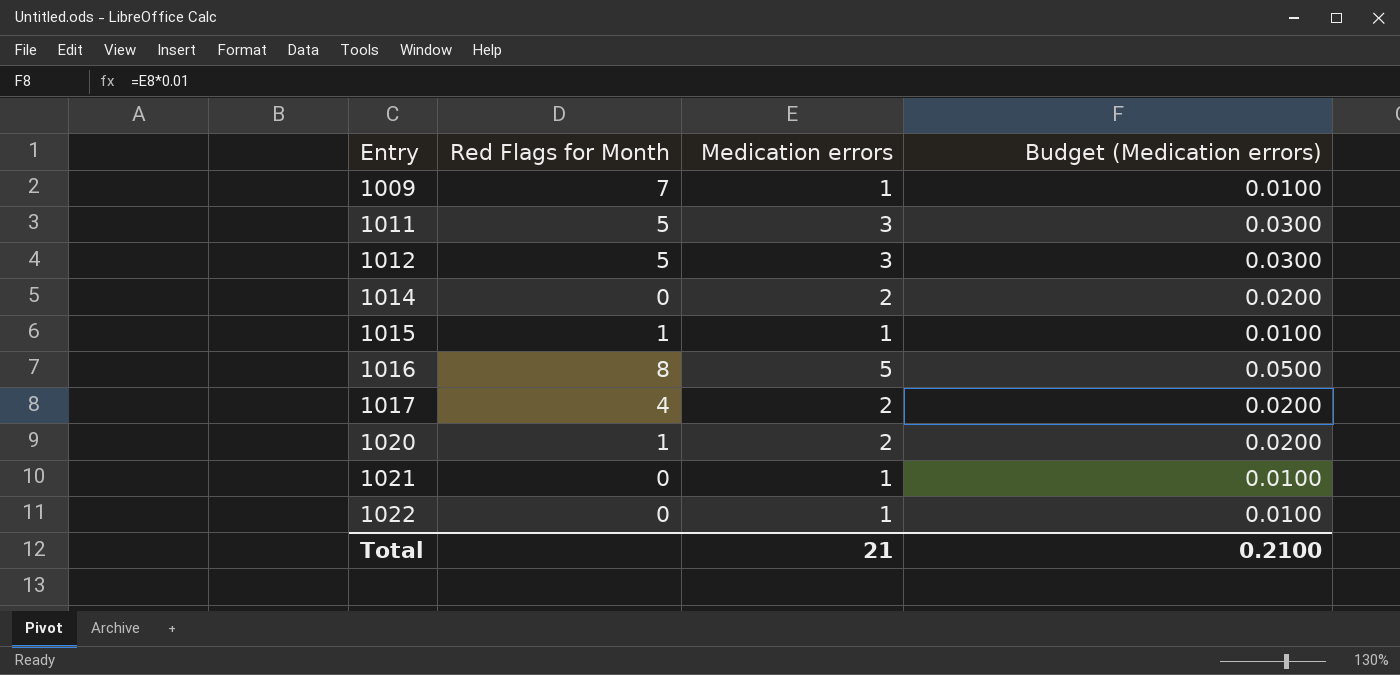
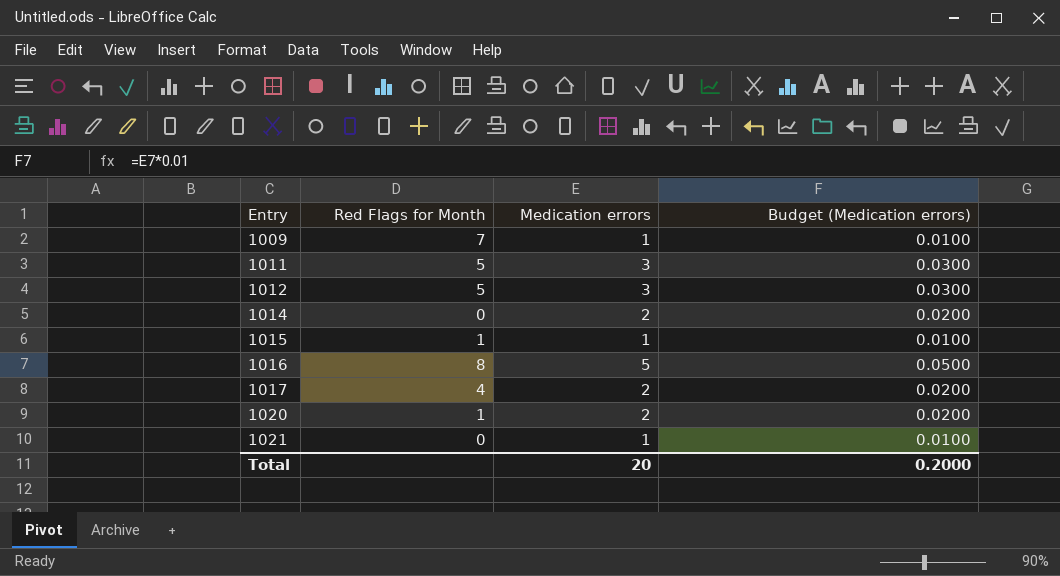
row 1022: 0 | 1 | 0.0100 -> none
Total | Medication errors: 21 -> 20
Total | Budget (Medication errors): 0.2100 -> 0.2000

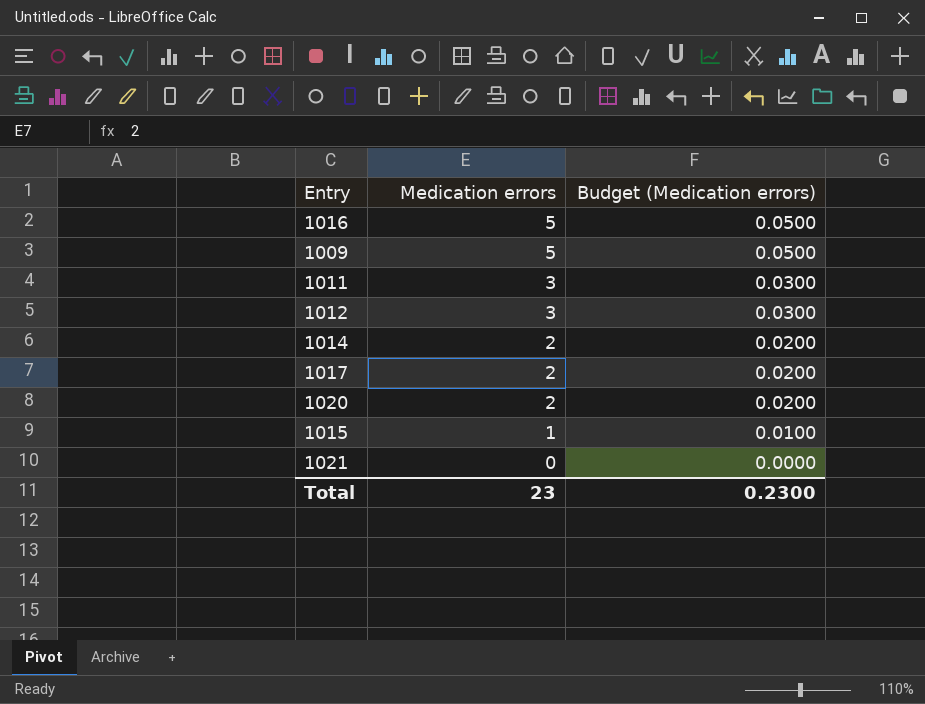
row order: Entry ascending -> Medication errors descending
column Red Flags for Month | position: 2 -> none
1009 | Medication errors: 1 -> 5
1009 | Budget (Medication errors): 0.0100 -> 0.0500
1021 | Medication errors: 1 -> 0
1021 | Budget (Medication errors): 0.0100 -> 0.0000
Total | Medication errors: 20 -> 23
Total | Budget (Medication errors): 0.2000 -> 0.2300

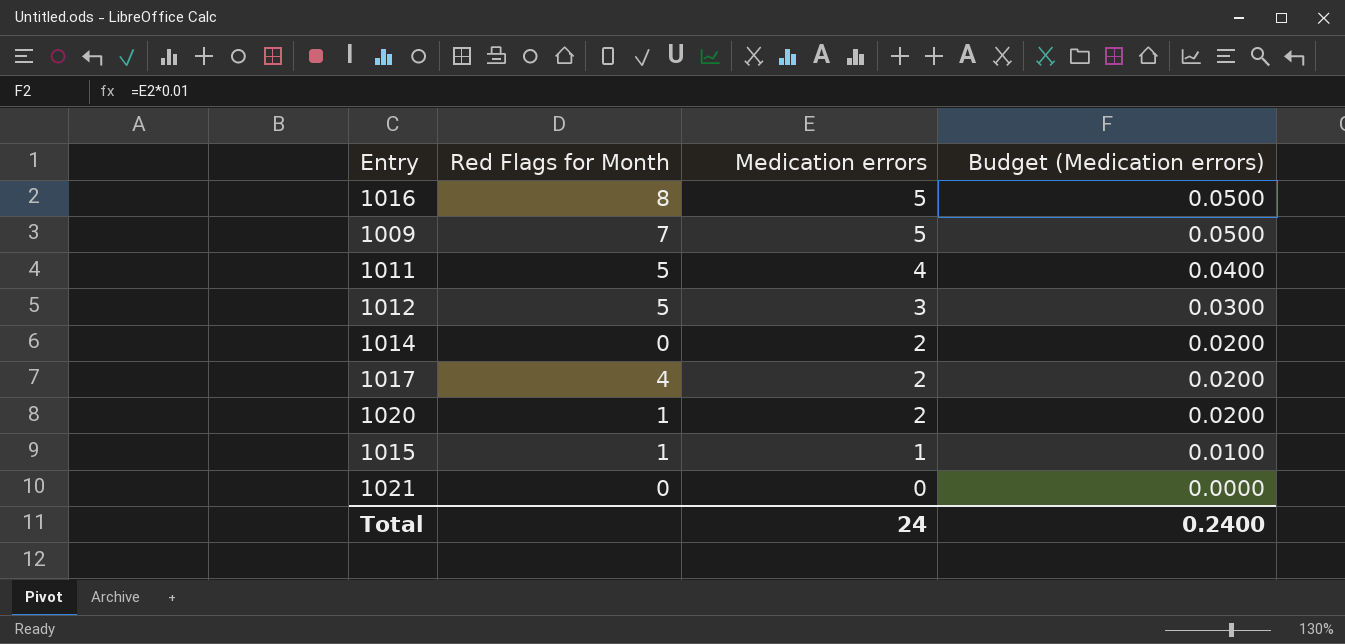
column Red Flags for Month | position: none -> 2
1011 | Medication errors: 3 -> 4
1011 | Budget (Medication errors): 0.0300 -> 0.0400
Total | Medication errors: 23 -> 24
Total | Budget (Medication errors): 0.2300 -> 0.2400

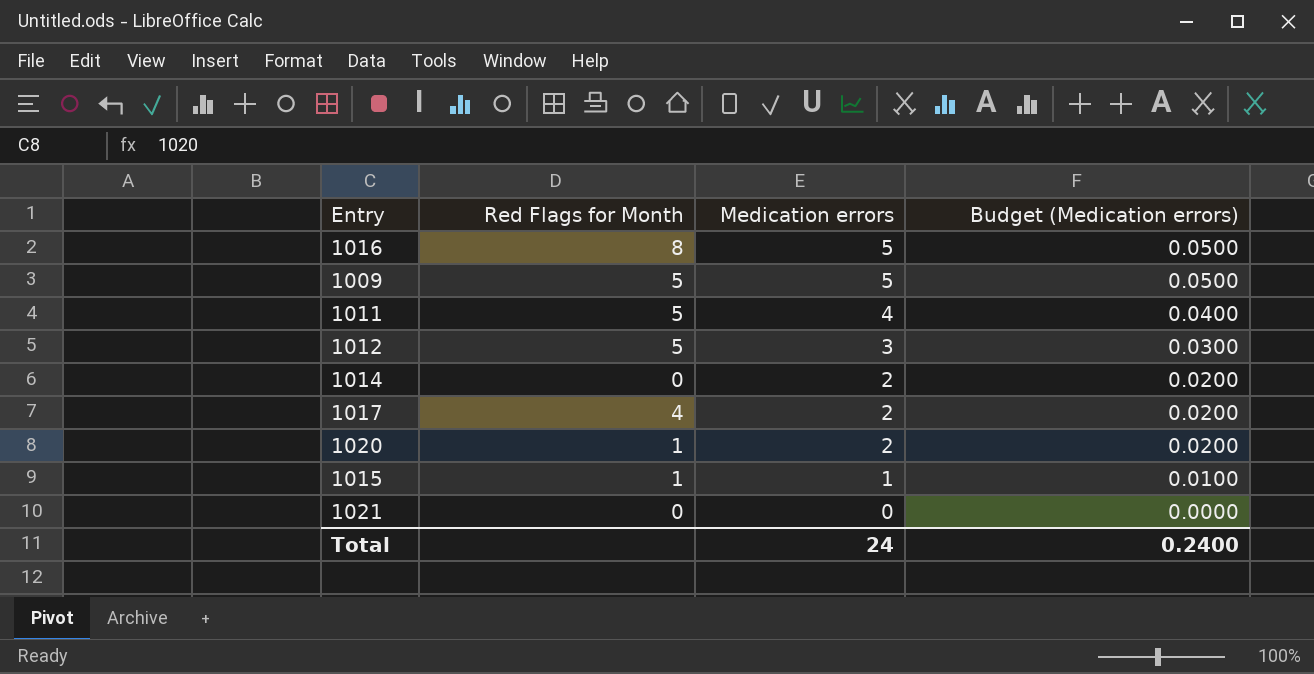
1009 | Red Flags for Month: 7 -> 5

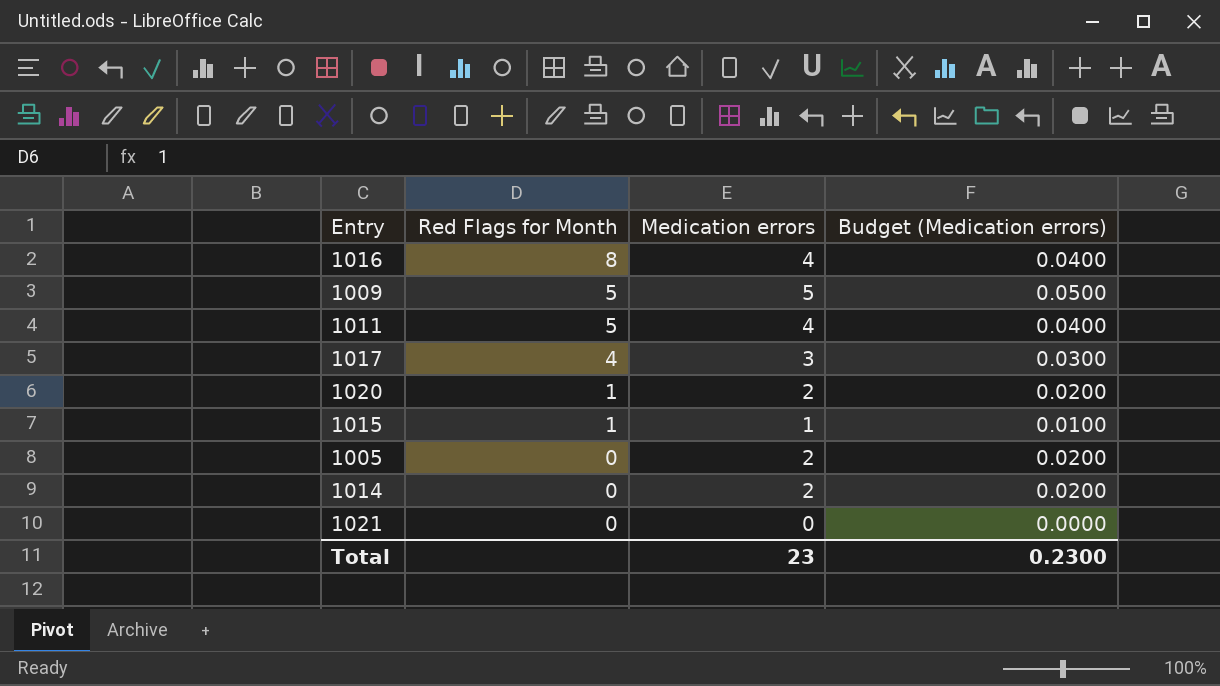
row order: Medication errors descending -> Red Flags for Month descending
row 1012: 5 | 3 | 0.0300 -> none
1016 | Medication errors: 5 -> 4
1016 | Budget (Medication errors): 0.0500 -> 0.0400
1017 | Medication errors: 2 -> 3
1017 | Budget (Medication errors): 0.0200 -> 0.0300
row 1005: none -> 0 | 2 | 0.0200
Total | Medication errors: 24 -> 23
Total | Budget (Medication errors): 0.2400 -> 0.2300

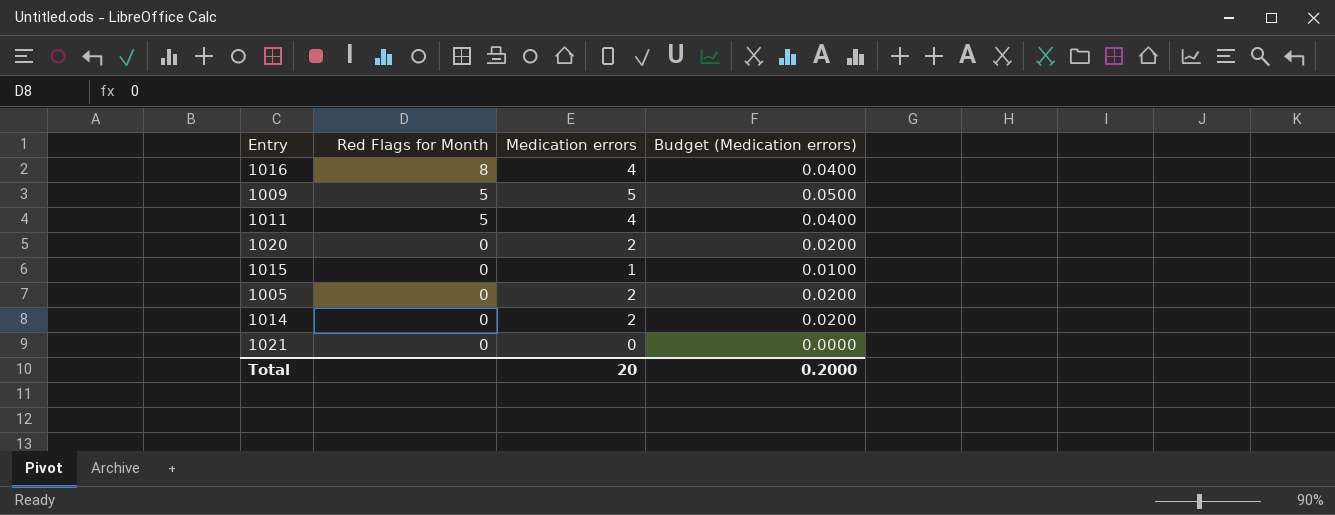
row 1017: 4 | 3 | 0.0300 -> none
1020 | Red Flags for Month: 1 -> 0
1015 | Red Flags for Month: 1 -> 0
Total | Medication errors: 23 -> 20
Total | Budget (Medication errors): 0.2300 -> 0.2000

